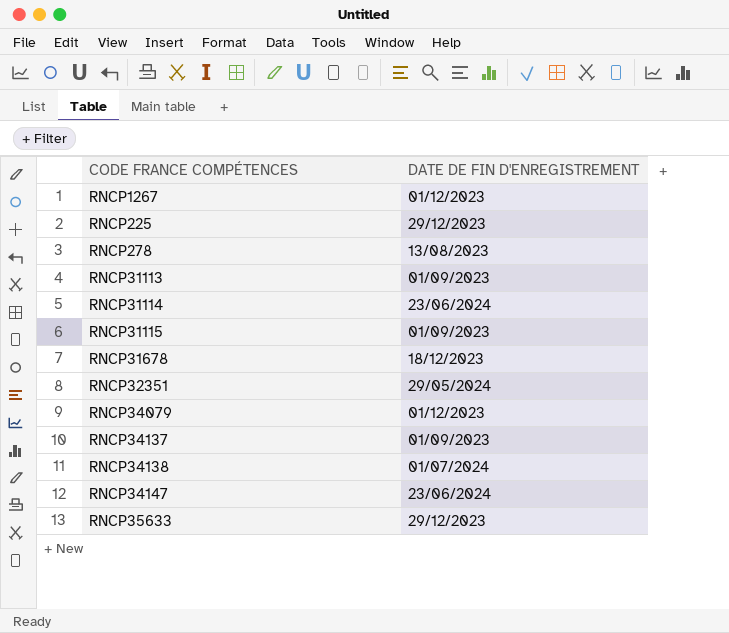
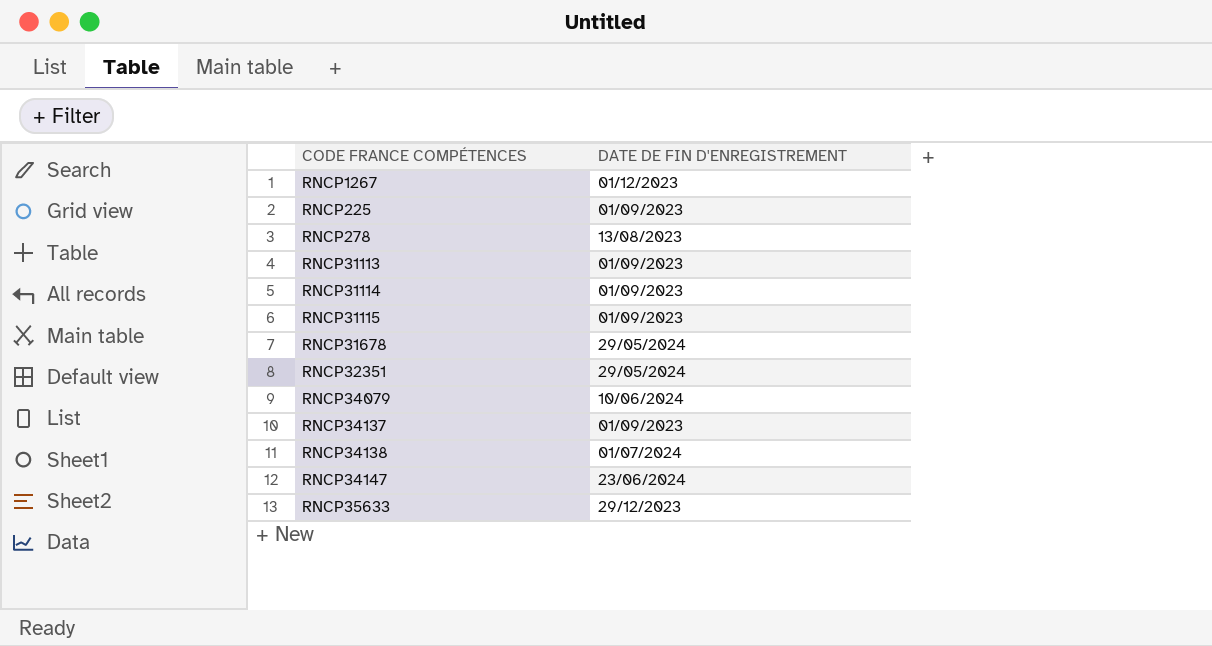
RNCP225 | DATE DE FIN D'ENREGISTREMENT: 29/12/2023 -> 01/09/2023
RNCP31114 | DATE DE FIN D'ENREGISTREMENT: 23/06/2024 -> 01/09/2023
RNCP31678 | DATE DE FIN D'ENREGISTREMENT: 18/12/2023 -> 29/05/2024
RNCP34079 | DATE DE FIN D'ENREGISTREMENT: 01/12/2023 -> 10/06/2024

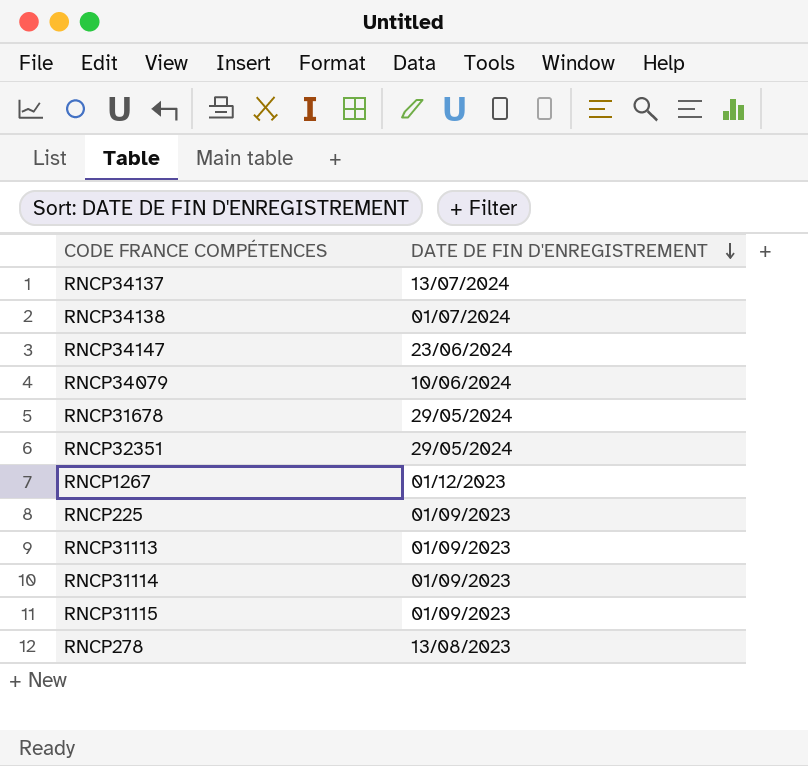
row order: none -> DATE DE FIN D'ENREGISTREMENT descending
row RNCP35633: 29/12/2023 -> none
RNCP34137 | DATE DE FIN D'ENREGISTREMENT: 01/09/2023 -> 13/07/2024

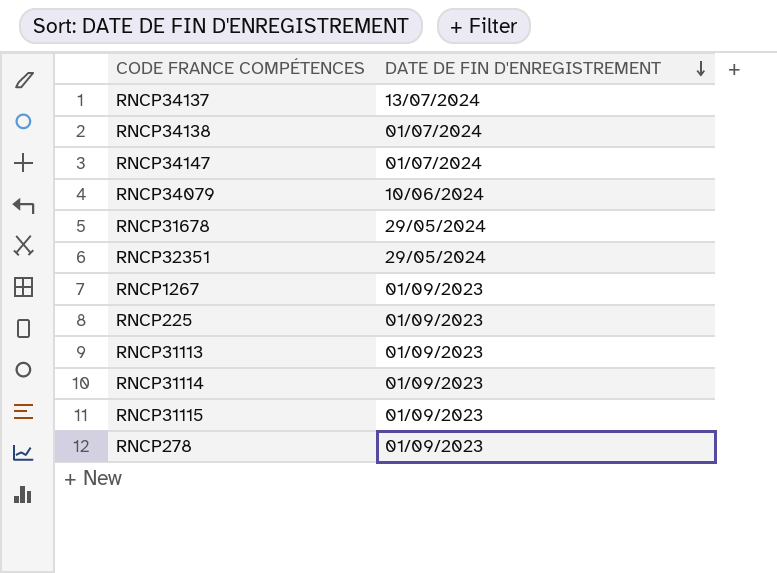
RNCP34147 | DATE DE FIN D'ENREGISTREMENT: 23/06/2024 -> 01/07/2024
RNCP1267 | DATE DE FIN D'ENREGISTREMENT: 01/12/2023 -> 01/09/2023
RNCP278 | DATE DE FIN D'ENREGISTREMENT: 13/08/2023 -> 01/09/2023

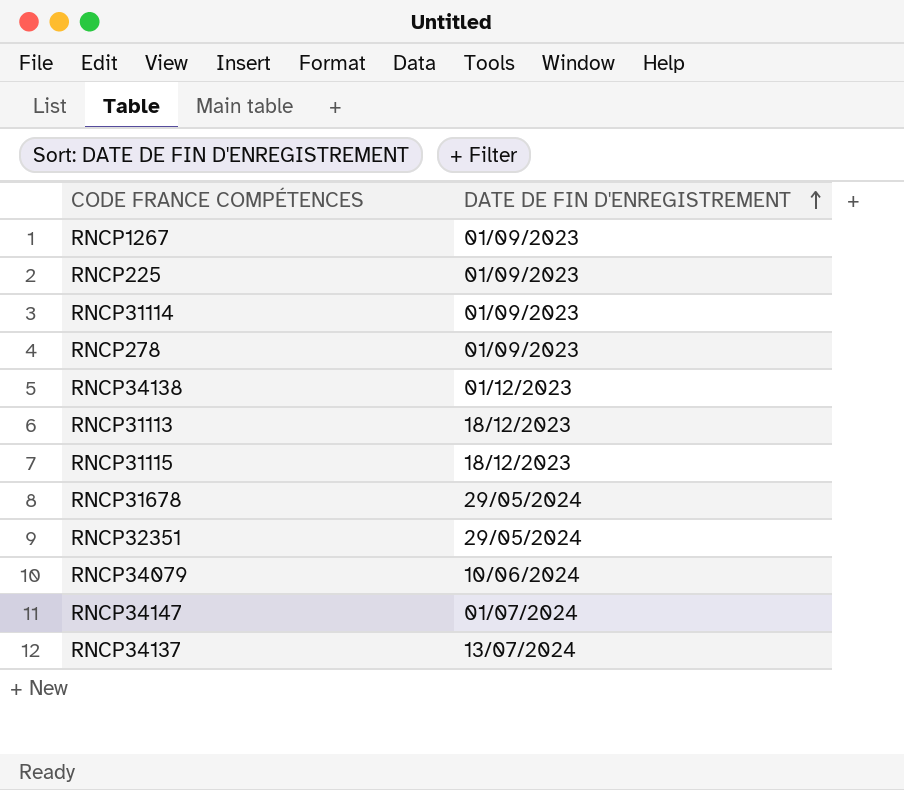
row order: DATE DE FIN D'ENREGISTREMENT descending -> DATE DE FIN D'ENREGISTREMENT ascending
RNCP34138 | DATE DE FIN D'ENREGISTREMENT: 01/07/2024 -> 01/12/2023
RNCP31113 | DATE DE FIN D'ENREGISTREMENT: 01/09/2023 -> 18/12/2023
RNCP31115 | DATE DE FIN D'ENREGISTREMENT: 01/09/2023 -> 18/12/2023

